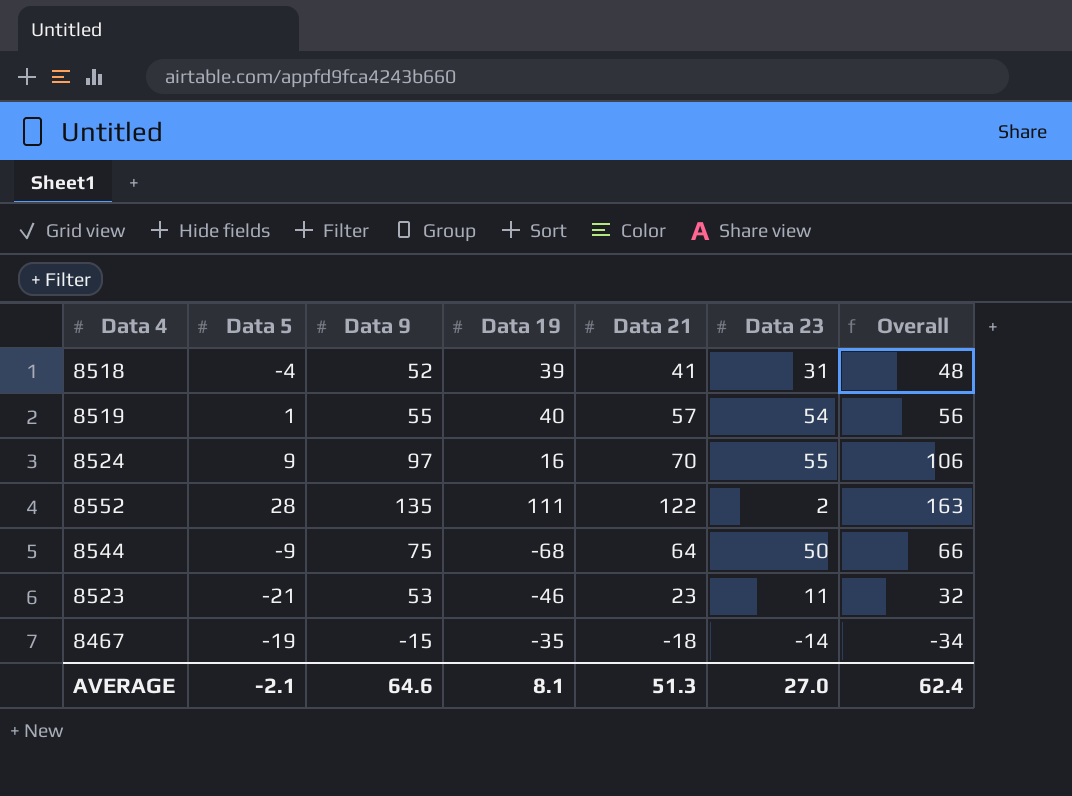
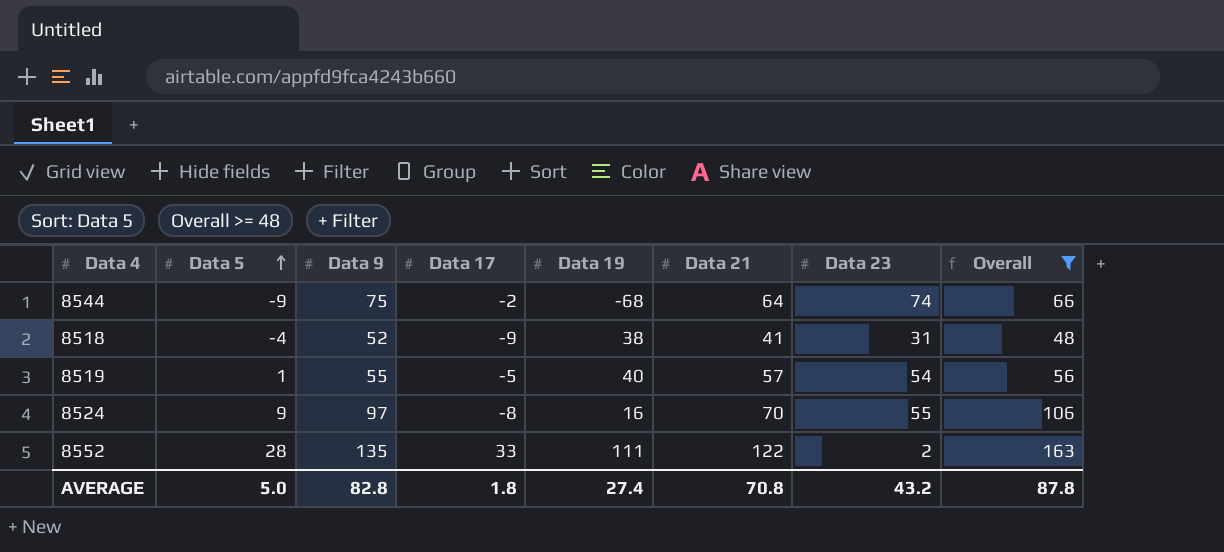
filter: none -> Overall >= 48
row order: none -> Data 5 ascending
column Data 17 | position: none -> 4
8544 | Data 23: 50 -> 74
8518 | Data 19: 39 -> 38
AVERAGE | Data 5: -2.1 -> 5.0
AVERAGE | Data 9: 64.6 -> 82.8
AVERAGE | Data 19: 8.1 -> 27.4
AVERAGE | Data 21: 51.3 -> 70.8
AVERAGE | Data 23: 27.0 -> 43.2
AVERAGE | Overall: 62.4 -> 87.8

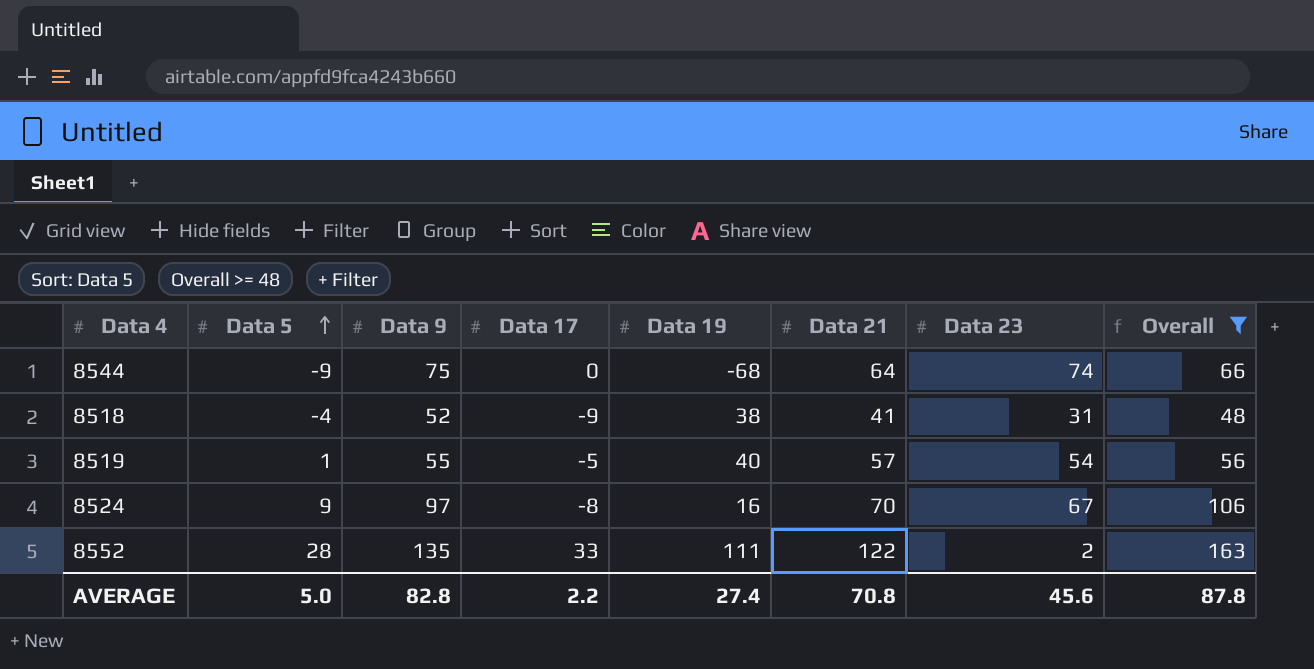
8544 | Data 17: -2 -> 0
8524 | Data 23: 55 -> 67
AVERAGE | Data 17: 1.8 -> 2.2
AVERAGE | Data 23: 43.2 -> 45.6

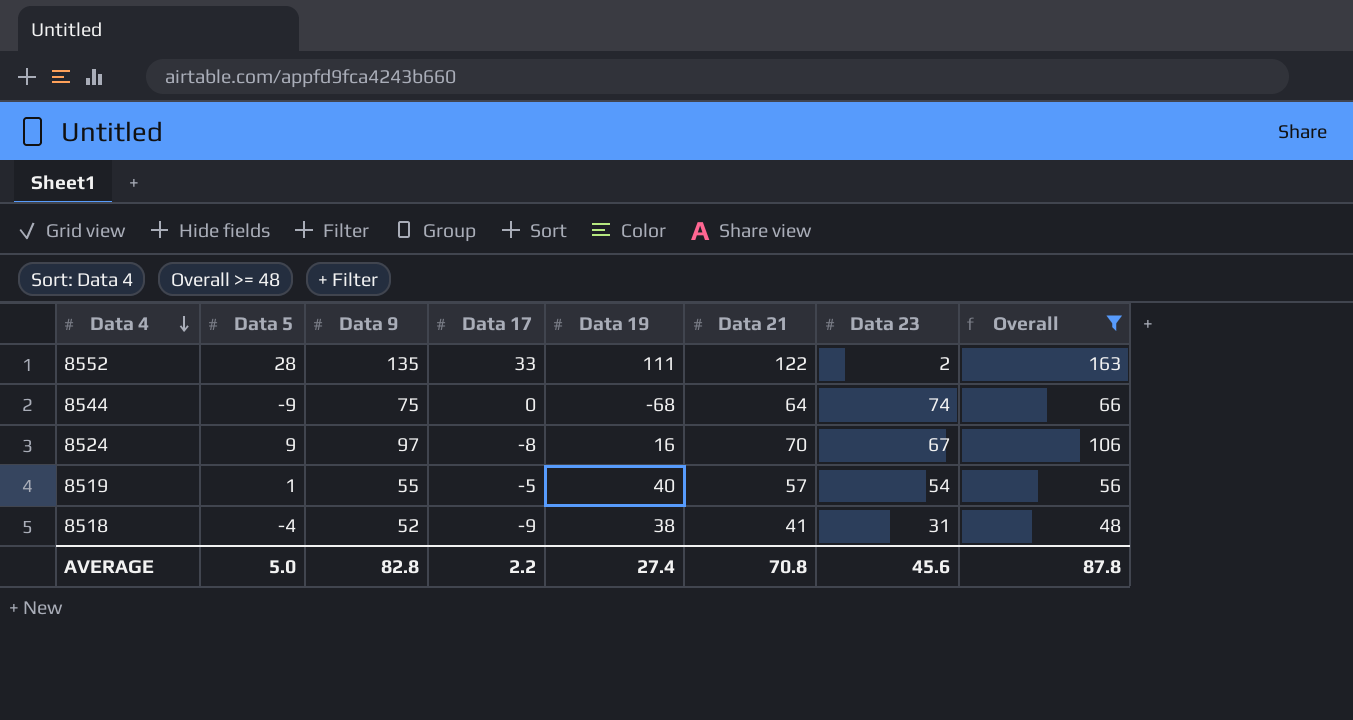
row order: Data 5 ascending -> Data 4 descending

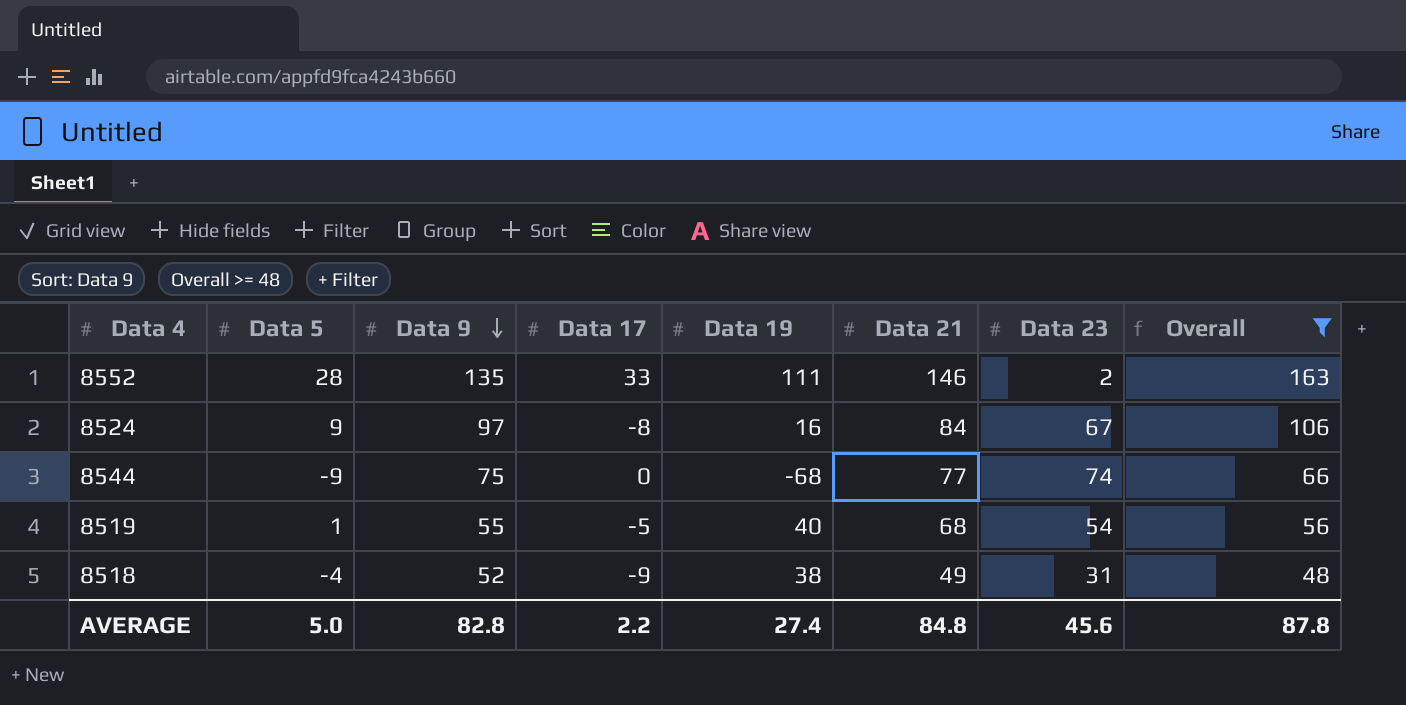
row order: Data 4 descending -> Data 9 descending
8552 | Data 21: 122 -> 146
8524 | Data 21: 70 -> 84
8544 | Data 21: 64 -> 77
8519 | Data 21: 57 -> 68
8518 | Data 21: 41 -> 49
AVERAGE | Data 21: 70.8 -> 84.8

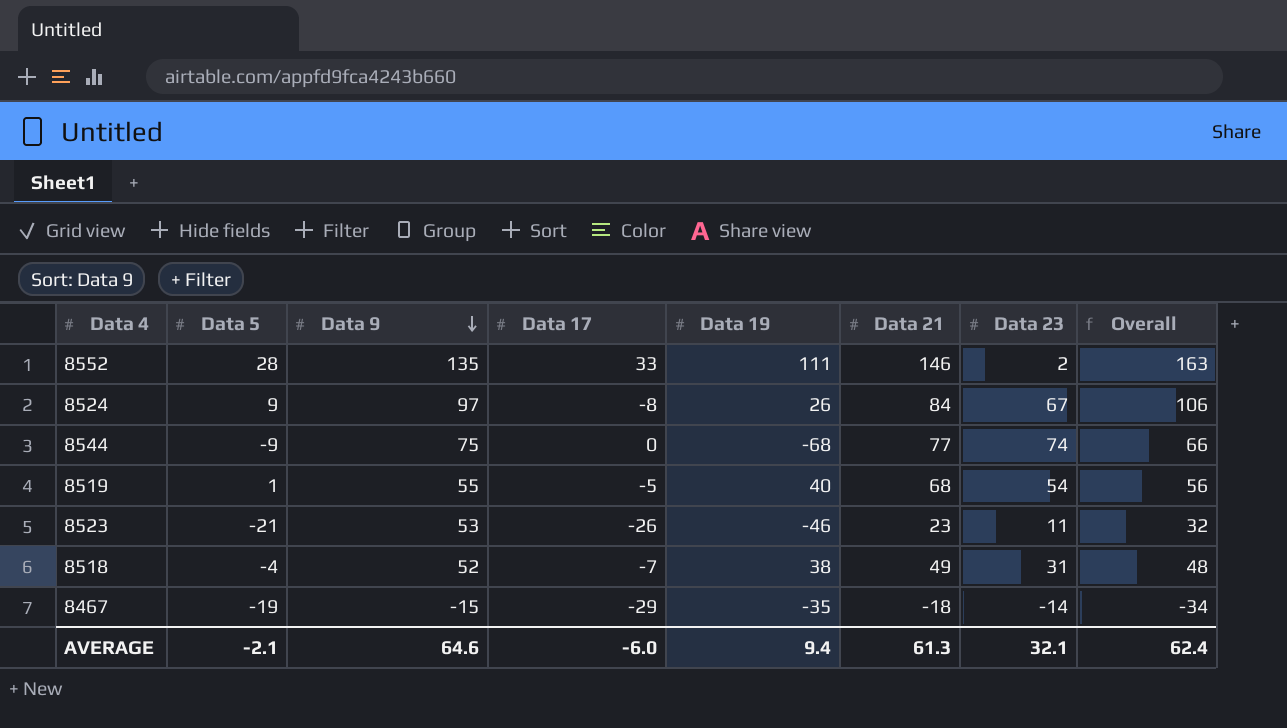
filter: Overall >= 48 -> none
8524 | Data 19: 16 -> 26
8518 | Data 17: -9 -> -7
AVERAGE | Data 5: 5.0 -> -2.1
AVERAGE | Data 9: 82.8 -> 64.6
AVERAGE | Data 17: 2.2 -> -6.0
AVERAGE | Data 19: 27.4 -> 9.4
AVERAGE | Data 21: 84.8 -> 61.3
AVERAGE | Data 23: 45.6 -> 32.1
AVERAGE | Overall: 87.8 -> 62.4

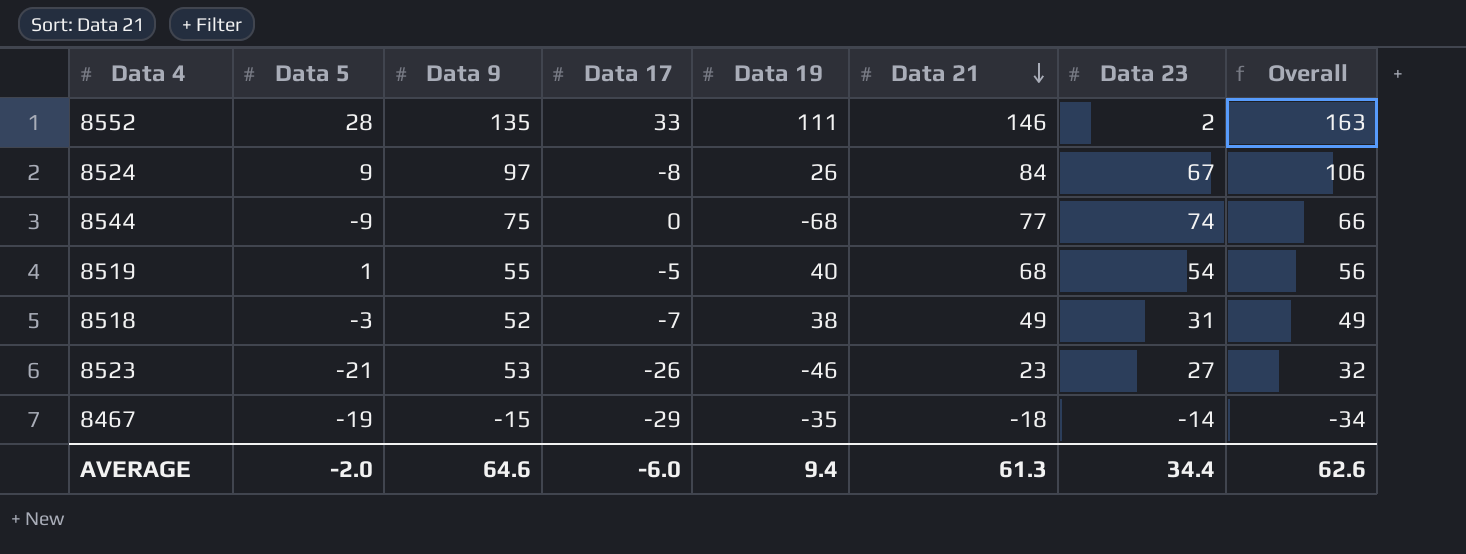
row order: Data 9 descending -> Data 21 descending
8518 | Data 5: -4 -> -3
8518 | Overall: 48 -> 49
8523 | Data 23: 11 -> 27
AVERAGE | Data 5: -2.1 -> -2.0
AVERAGE | Data 23: 32.1 -> 34.4
AVERAGE | Overall: 62.4 -> 62.6

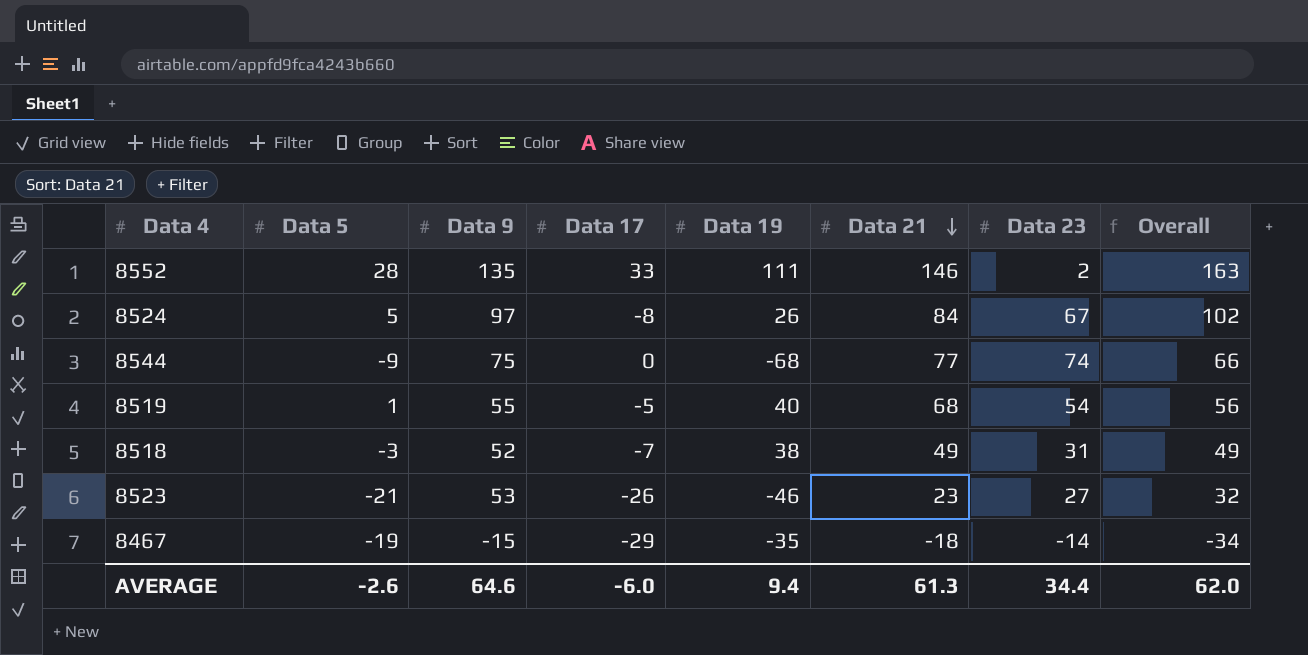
8524 | Data 5: 9 -> 5
8524 | Overall: 106 -> 102
AVERAGE | Data 5: -2.0 -> -2.6
AVERAGE | Overall: 62.6 -> 62.0

